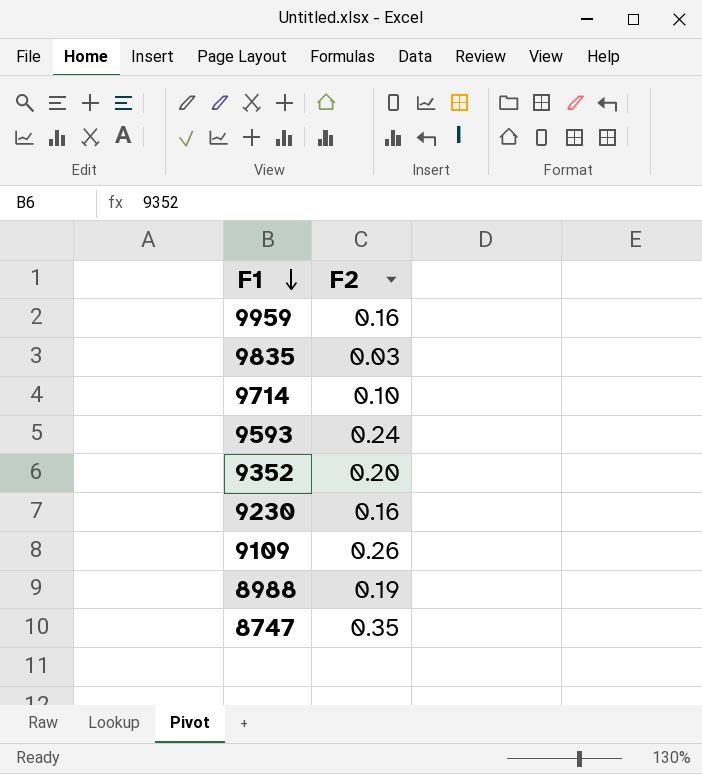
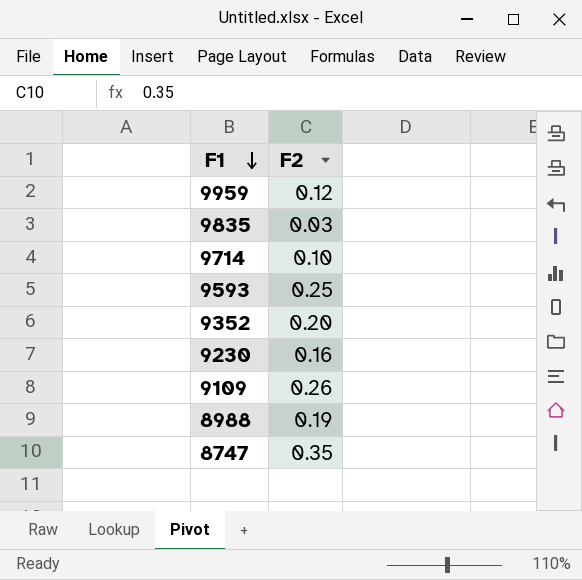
9959 | F2: 0.16 -> 0.12
9593 | F2: 0.24 -> 0.25

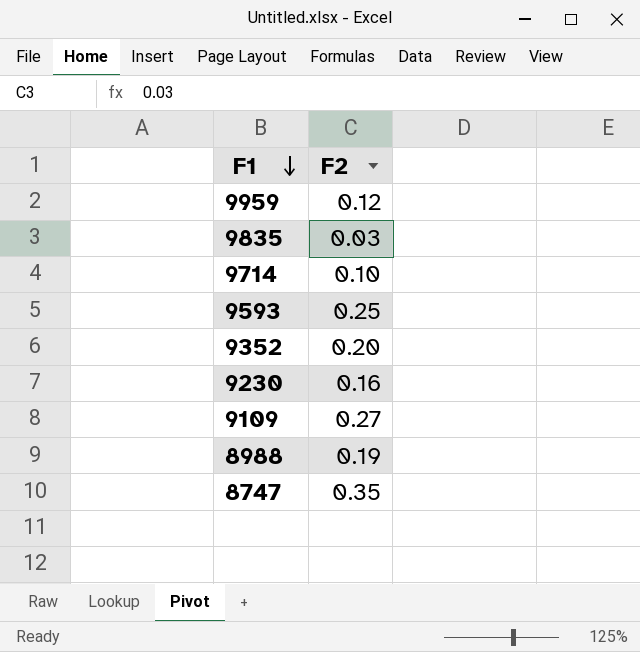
9109 | F2: 0.26 -> 0.27

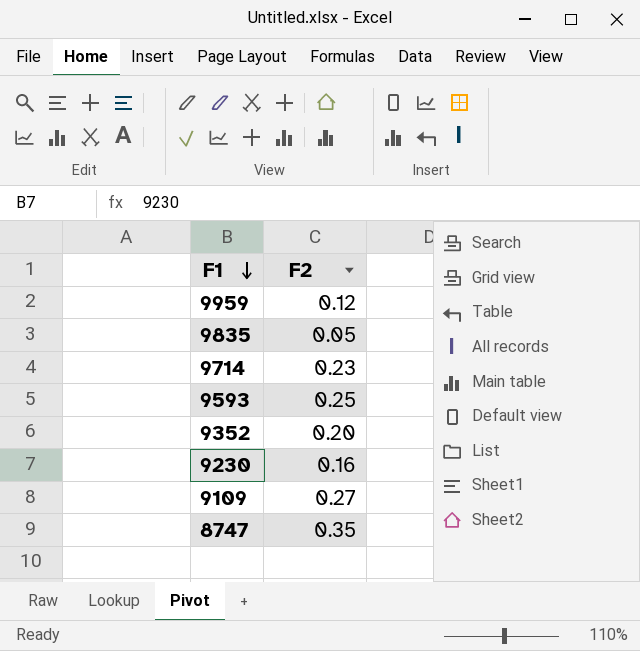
row 8988: 0.19 -> none
9835 | F2: 0.03 -> 0.05
9714 | F2: 0.10 -> 0.23

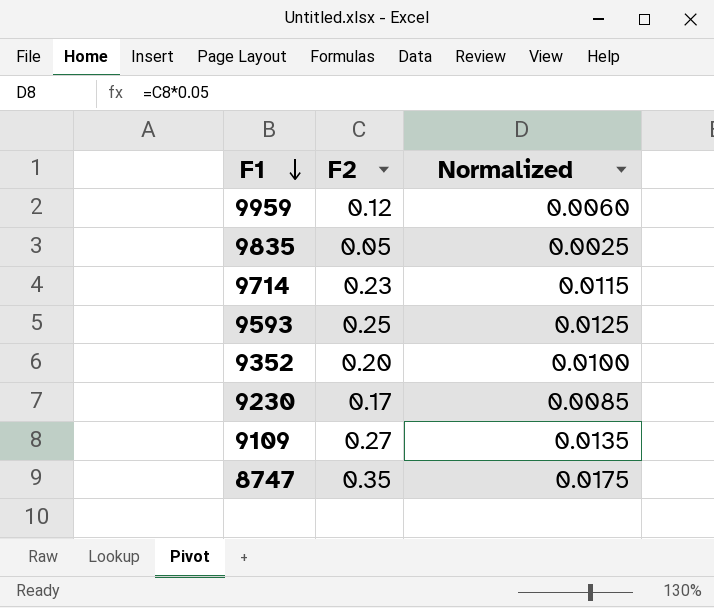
column Normalized | formula: none -> [F2] * 0.05
9230 | F2: 0.16 -> 0.17

